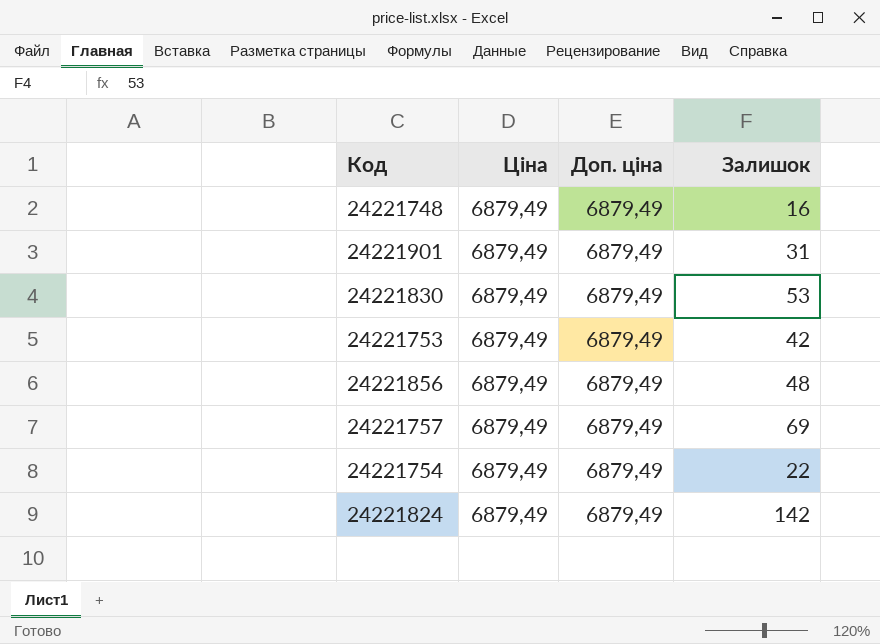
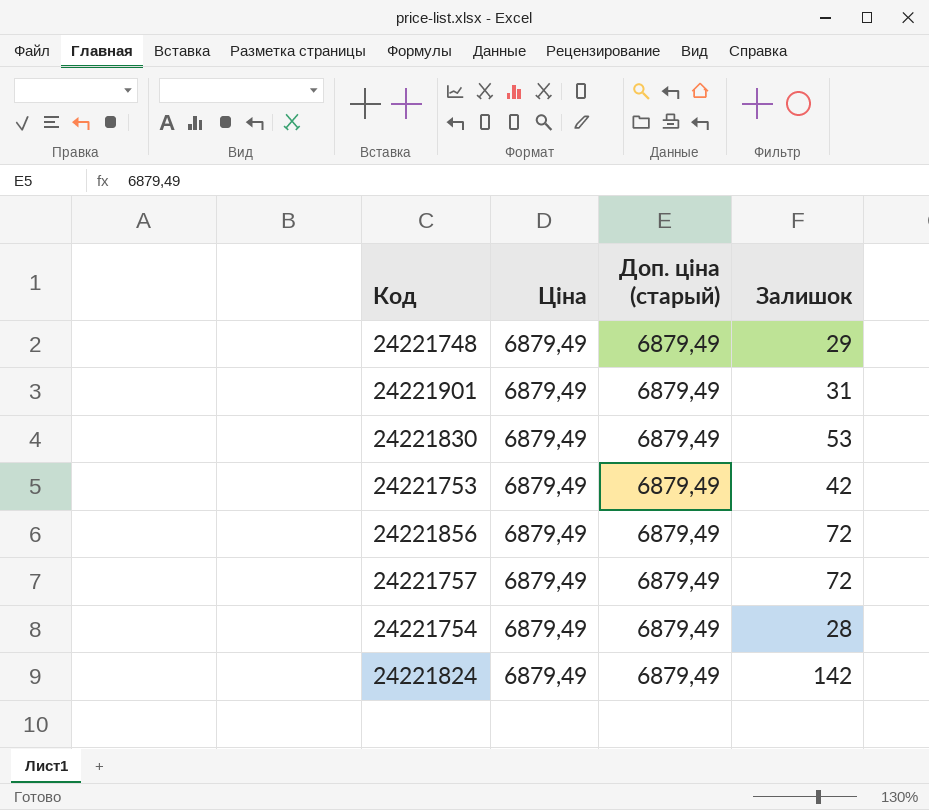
column name: Доп. ціна -> Доп. ціна (старый)
24221748 | Залишок: 16 -> 29
24221856 | Залишок: 48 -> 72
24221757 | Залишок: 69 -> 72
24221754 | Залишок: 22 -> 28

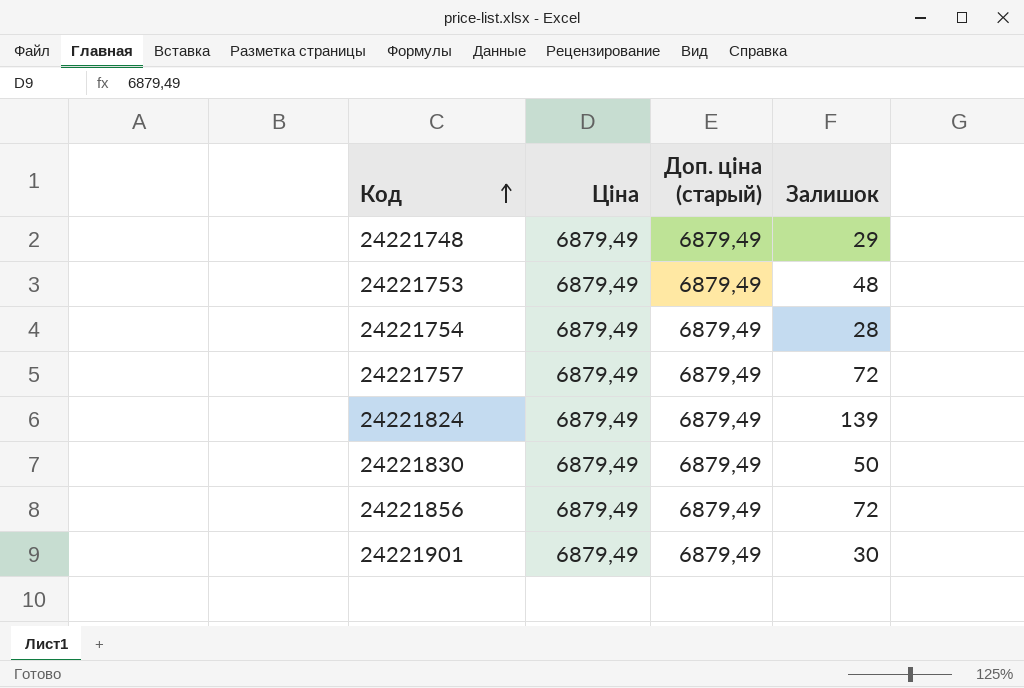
row order: none -> Код ascending
24221753 | Залишок: 42 -> 48
24221824 | Залишок: 142 -> 139
24221830 | Залишок: 53 -> 50
24221901 | Залишок: 31 -> 30

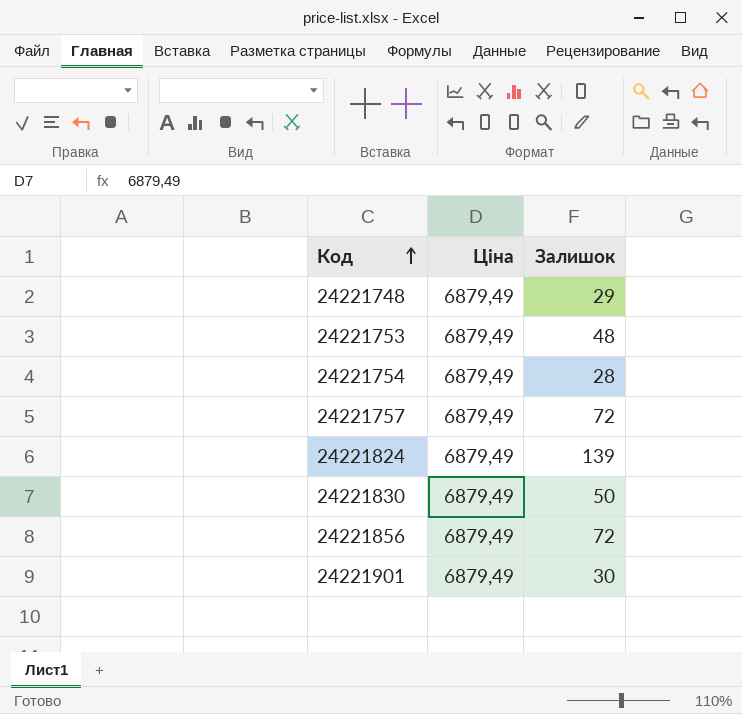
column Доп. ціна (старый) | position: 3 -> none

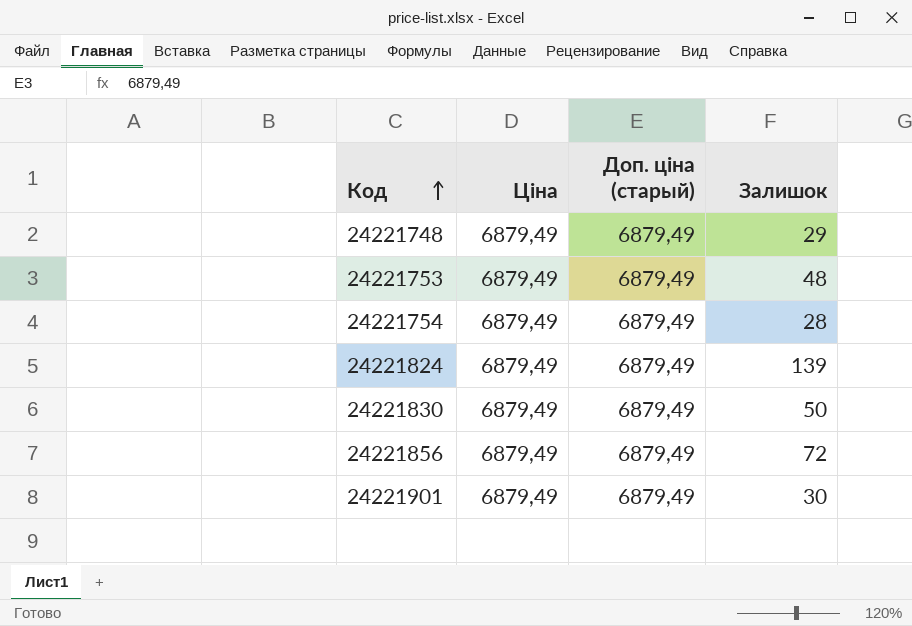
column Доп. ціна (старый) | position: none -> 3
row 24221757: 6879,49 | 72 -> none

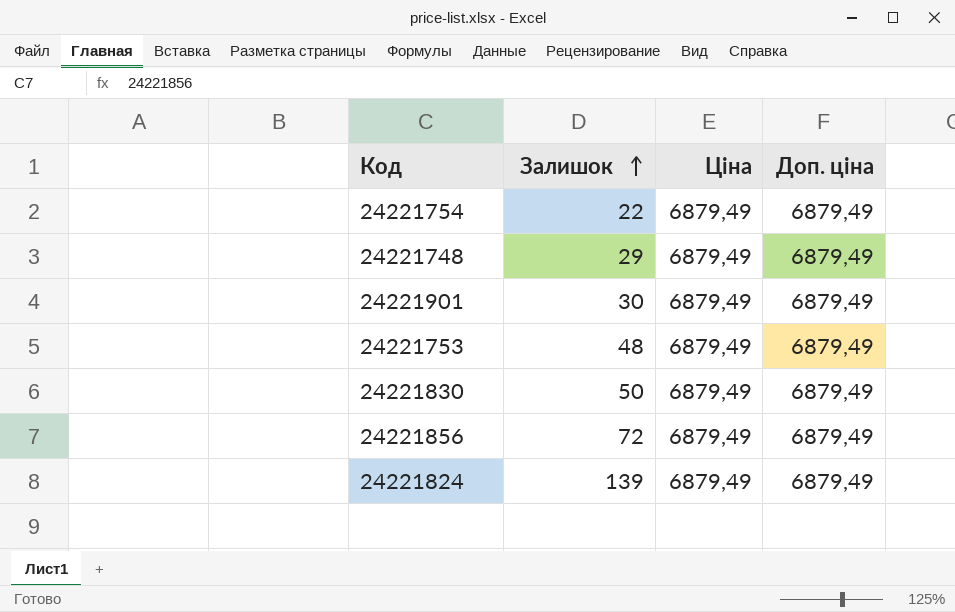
row order: Код ascending -> Залишок ascending
column Залишок | position: 4 -> 2
column name: Доп. ціна (старый) -> Доп. ціна
24221754 | Залишок: 28 -> 22

